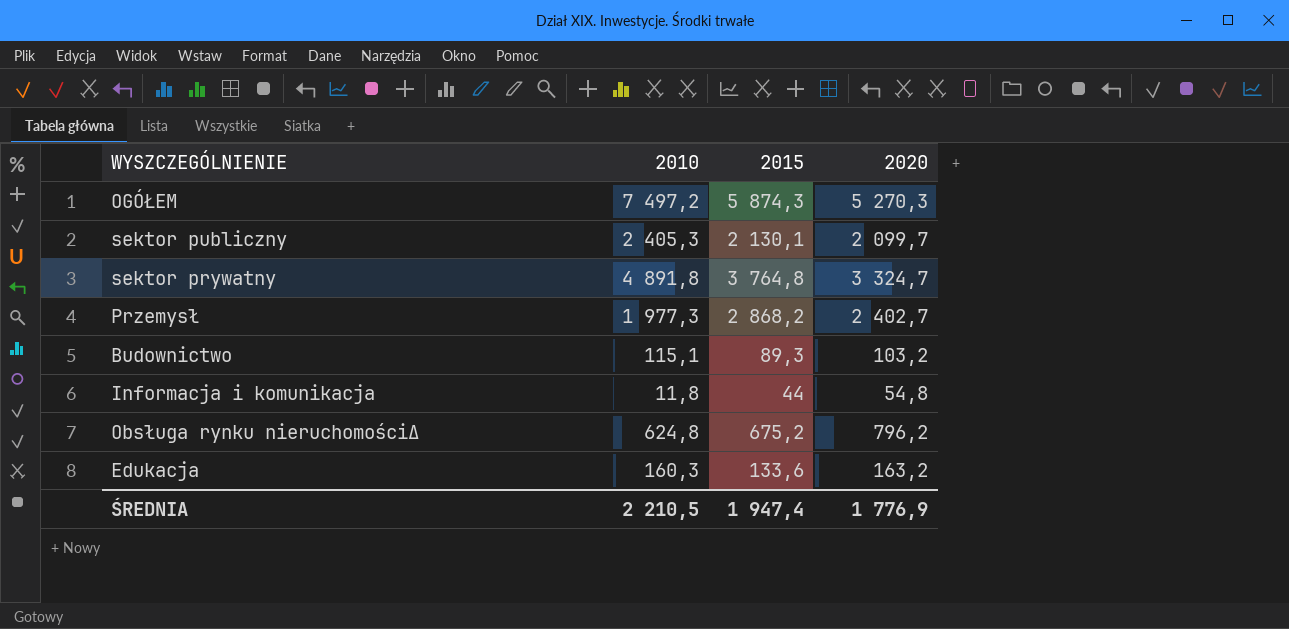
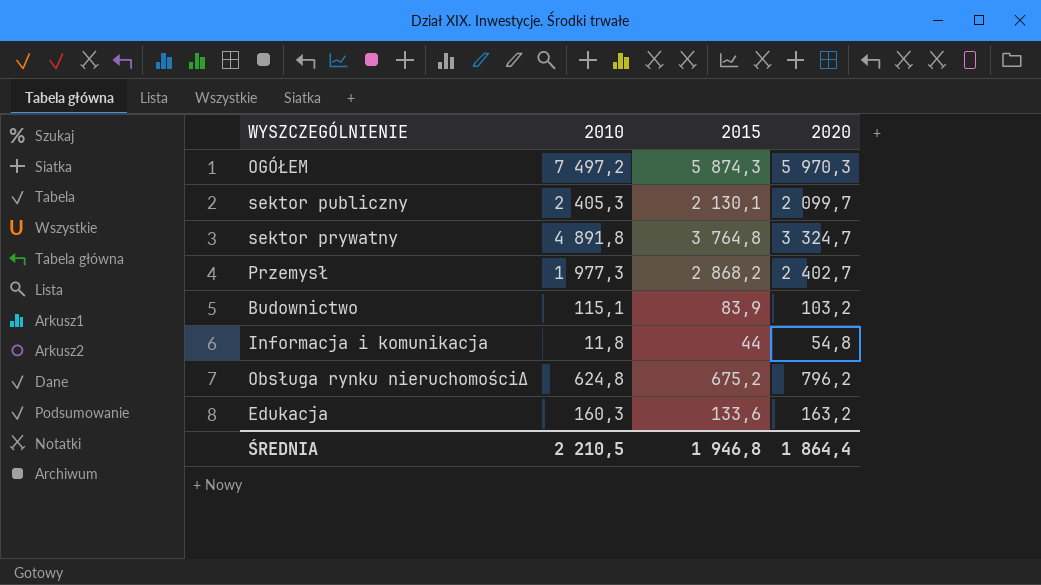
OGÓŁEM | 2020: 5 270,3 -> 5 970,3
Budownictwo | 2015: 89,3 -> 83,9
ŚREDNIA | 2015: 1 947,4 -> 1 946,8
ŚREDNIA | 2020: 1 776,9 -> 1 864,4

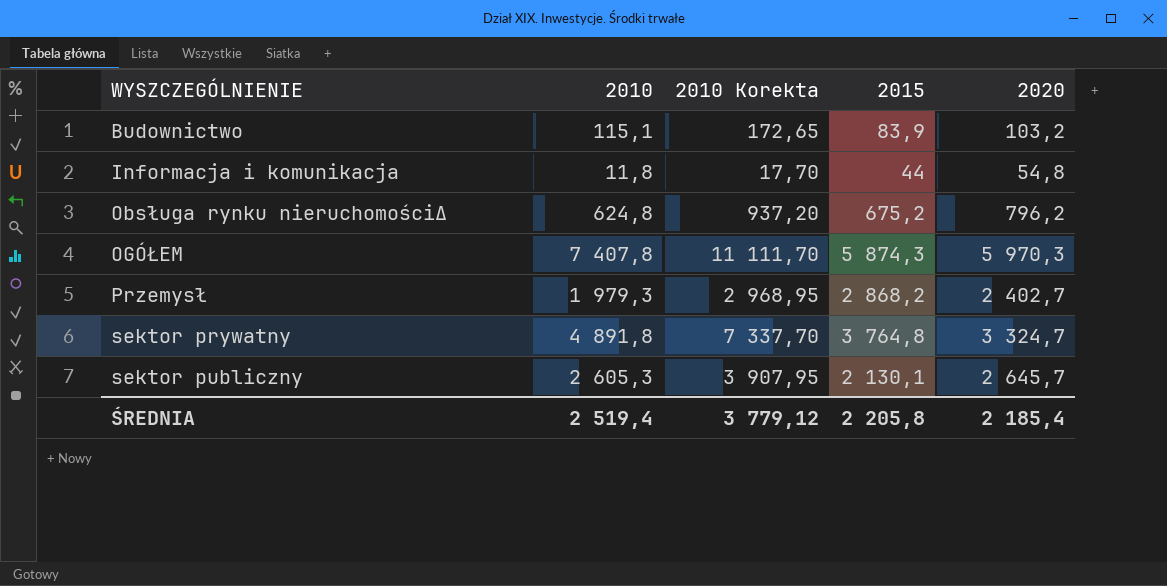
row order: none -> WYSZCZEGÓLNIENIE ascending
column 2010 Korekta | formula: none -> [2010] * 1,5
row Edukacja: 160,3 | 133,6 | 163,2 -> none
OGÓŁEM | 2010: 7 497,2 -> 7 407,8
Przemysł | 2010: 1 977,3 -> 1 979,3
sektor publiczny | 2010: 2 405,3 -> 2 605,3
sektor publiczny | 2020: 2 099,7 -> 2 645,7
ŚREDNIA | 2010: 2 210,5 -> 2 519,4
ŚREDNIA | 2015: 1 946,8 -> 2 205,8
ŚREDNIA | 2020: 1 864,4 -> 2 185,4

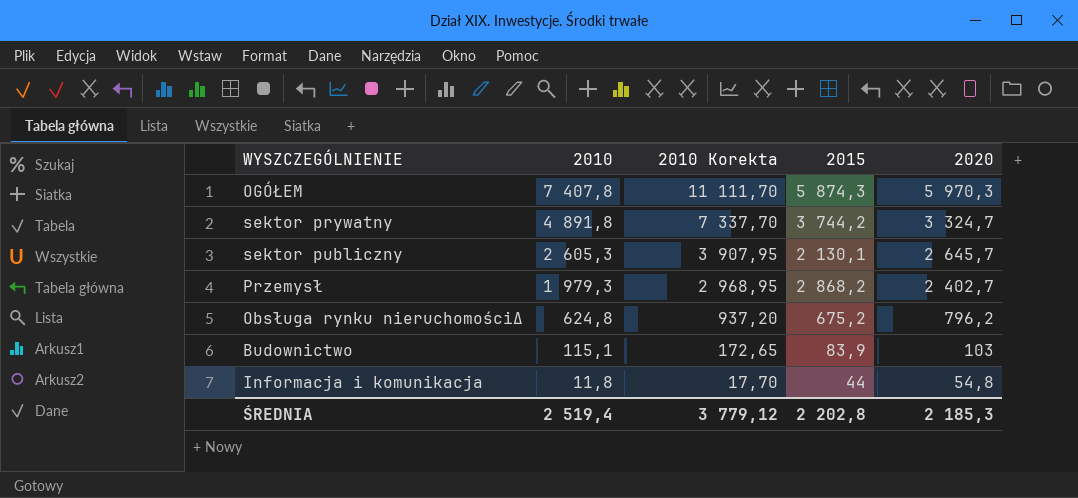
row order: WYSZCZEGÓLNIENIE ascending -> 2010 descending
sektor prywatny | 2015: 3 764,8 -> 3 744,2
Budownictwo | 2020: 103,2 -> 103
ŚREDNIA | 2015: 2 205,8 -> 2 202,8
ŚREDNIA | 2020: 2 185,4 -> 2 185,3

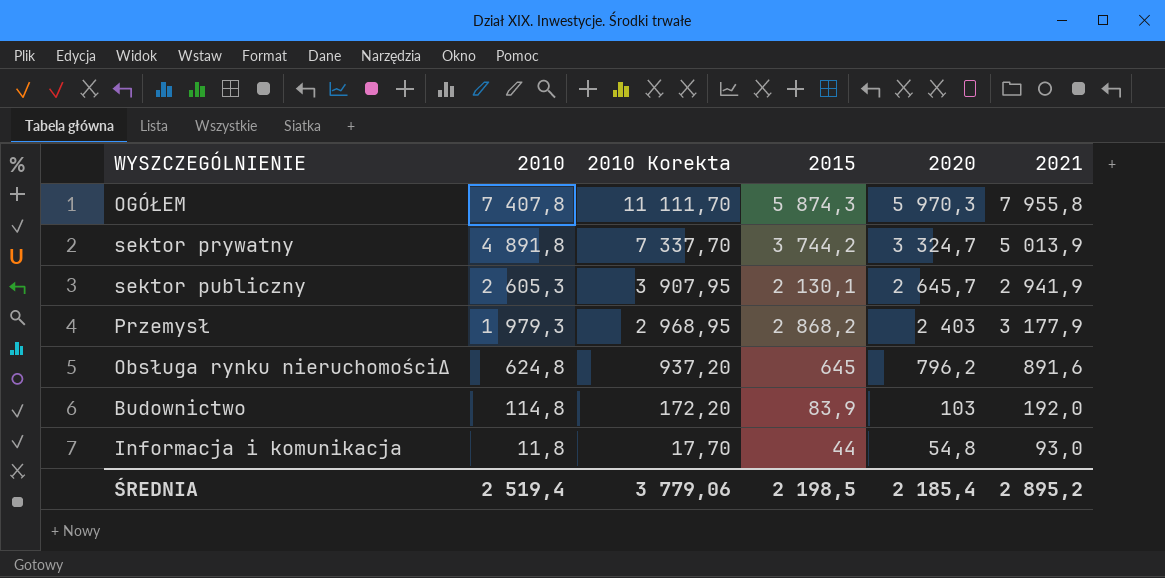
column 2021 | position: none -> 6
Przemysł | 2020: 2 402,7 -> 2 403
Obsługa rynku nieruchomościΔ | 2015: 675,2 -> 645
Budownictwo | 2010: 115,1 -> 114,8
Budownictwo | 2010 Korekta: 172,65 -> 172,20
ŚREDNIA | 2010 Korekta: 3 779,12 -> 3 779,06
ŚREDNIA | 2015: 2 202,8 -> 2 198,5
ŚREDNIA | 2020: 2 185,3 -> 2 185,4

